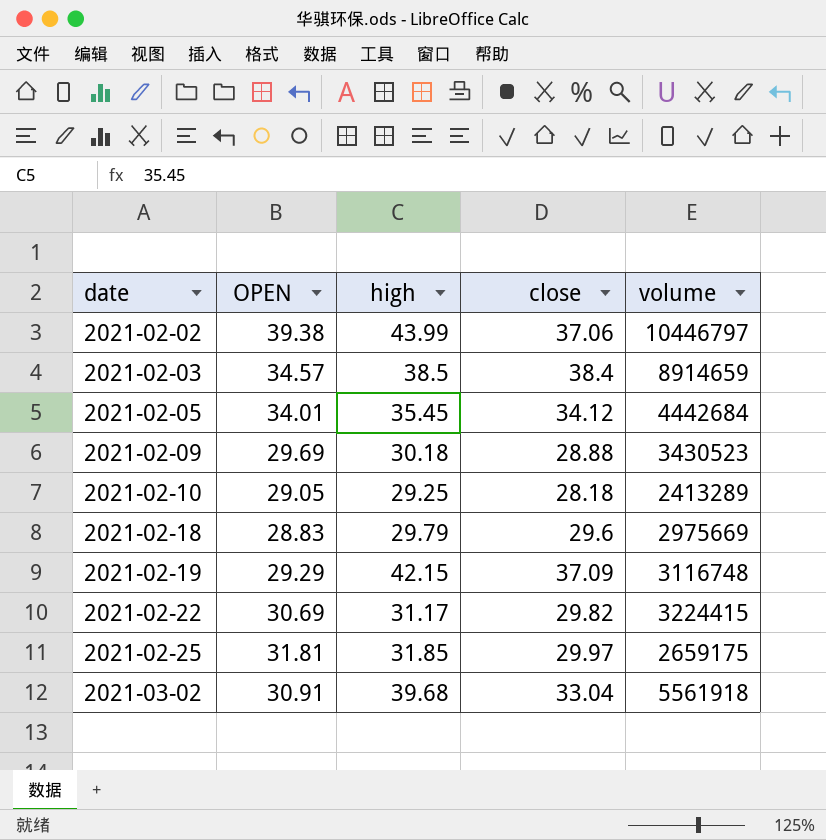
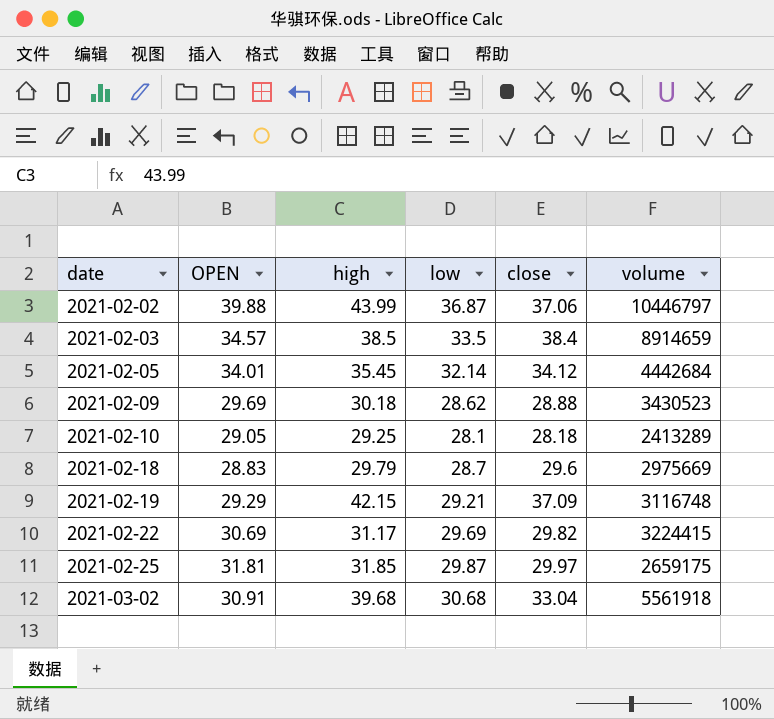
column low | position: none -> 4
2021-02-02 | OPEN: 39.38 -> 39.88

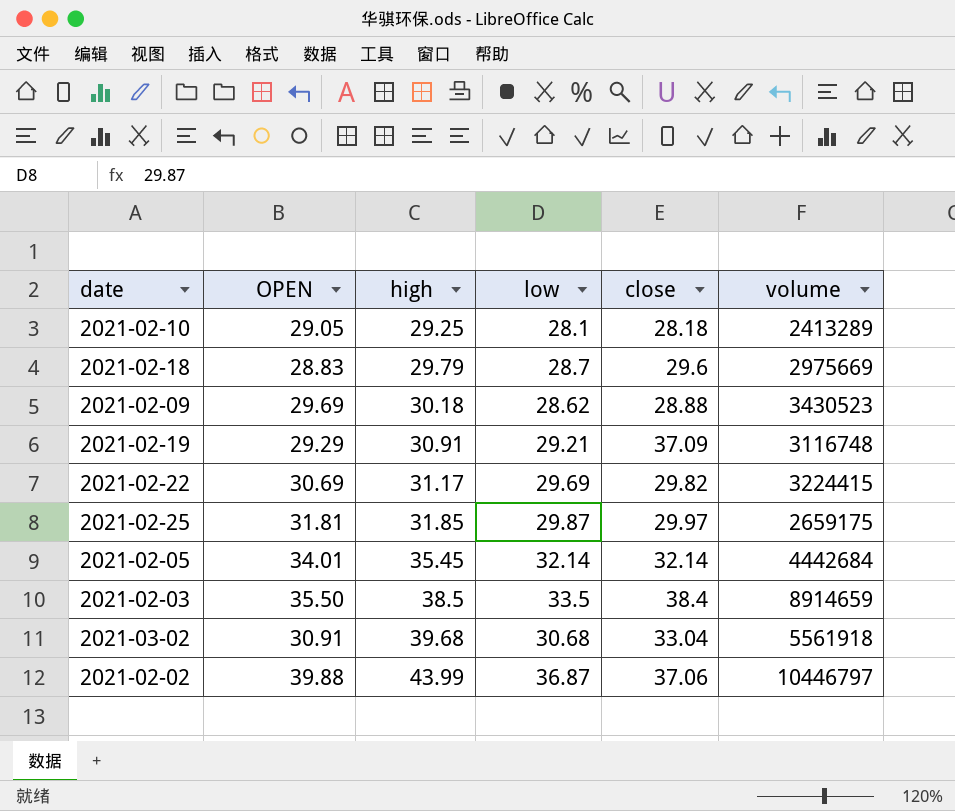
row order: date ascending -> high ascending
2021-02-19 | high: 42.15 -> 30.91
2021-02-05 | close: 34.12 -> 32.14
2021-02-03 | OPEN: 34.57 -> 35.50

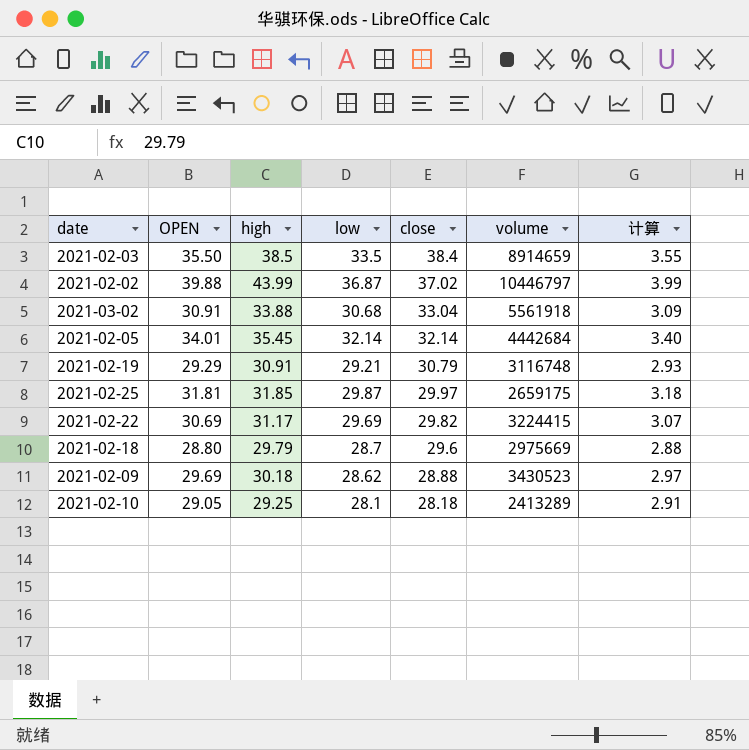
row order: high ascending -> close descending
column 计算 | formula: none -> [OPEN] * 0.1
2021-02-02 | close: 37.06 -> 37.02
2021-03-02 | high: 39.68 -> 33.88
2021-02-19 | close: 37.09 -> 30.79
2021-02-18 | OPEN: 28.83 -> 28.80

